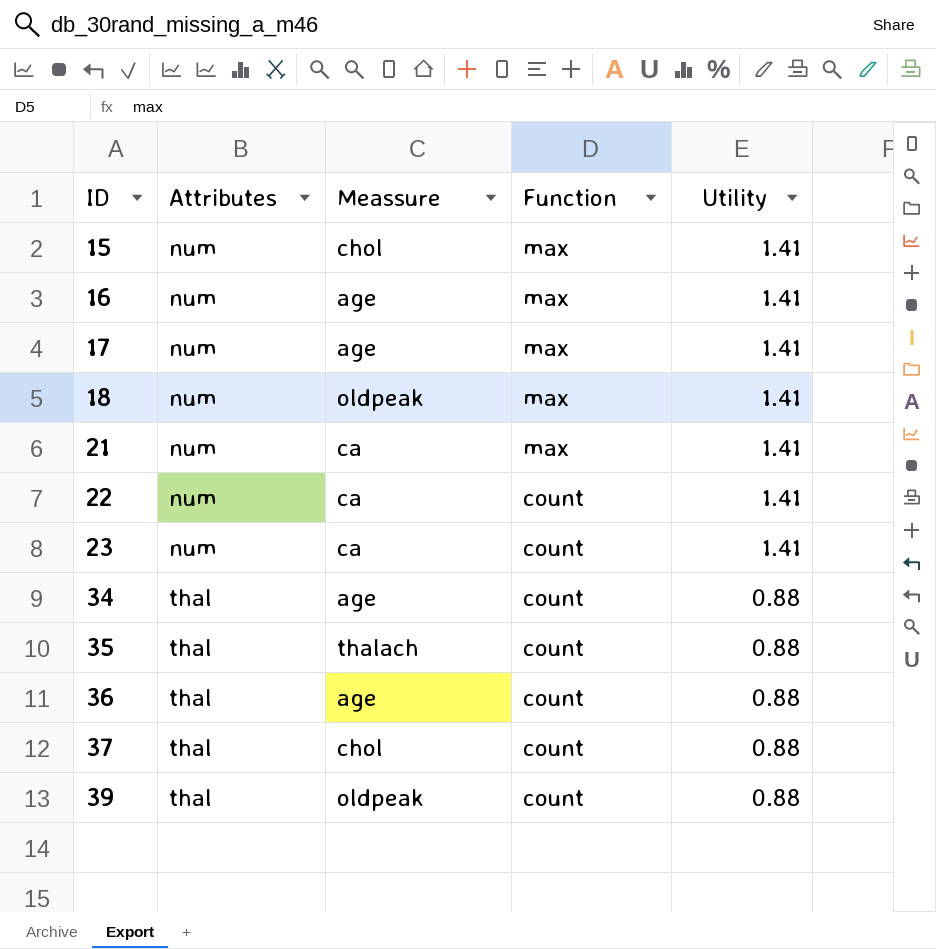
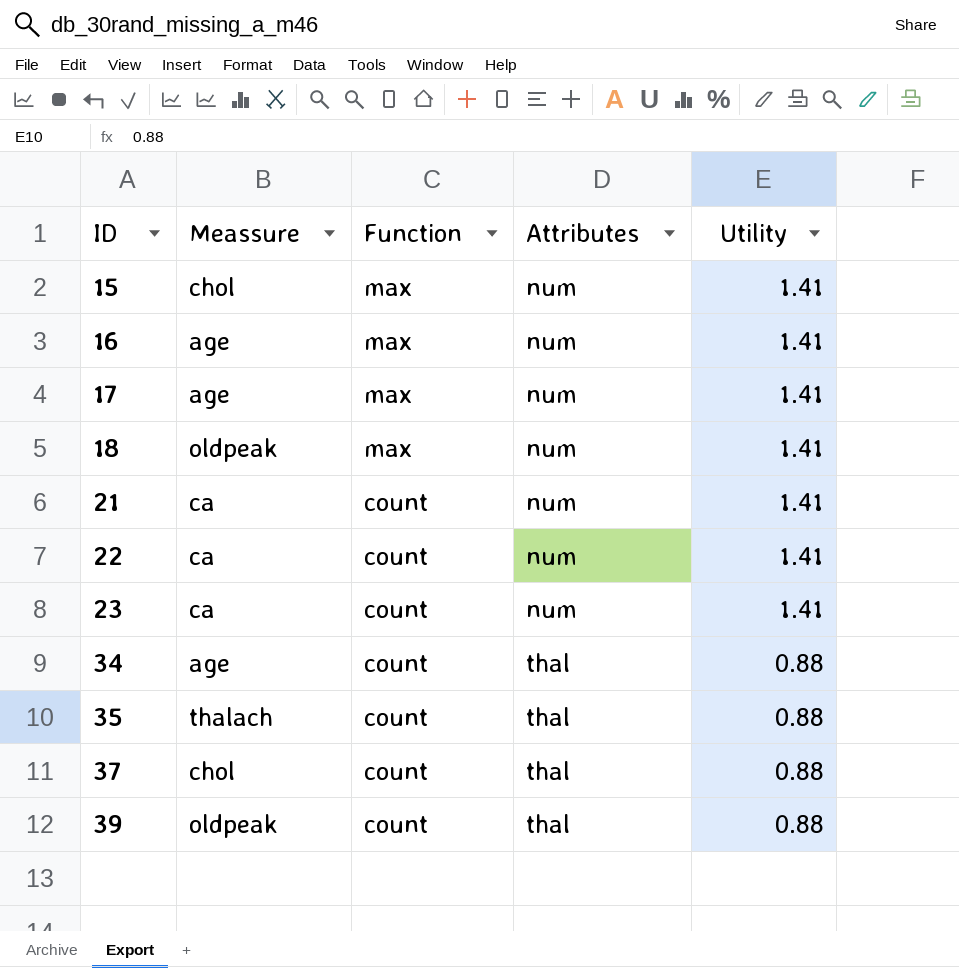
column Attributes | position: 2 -> 4
row 36: thal | age | count | 0.88 -> none
21 | Function: max -> count

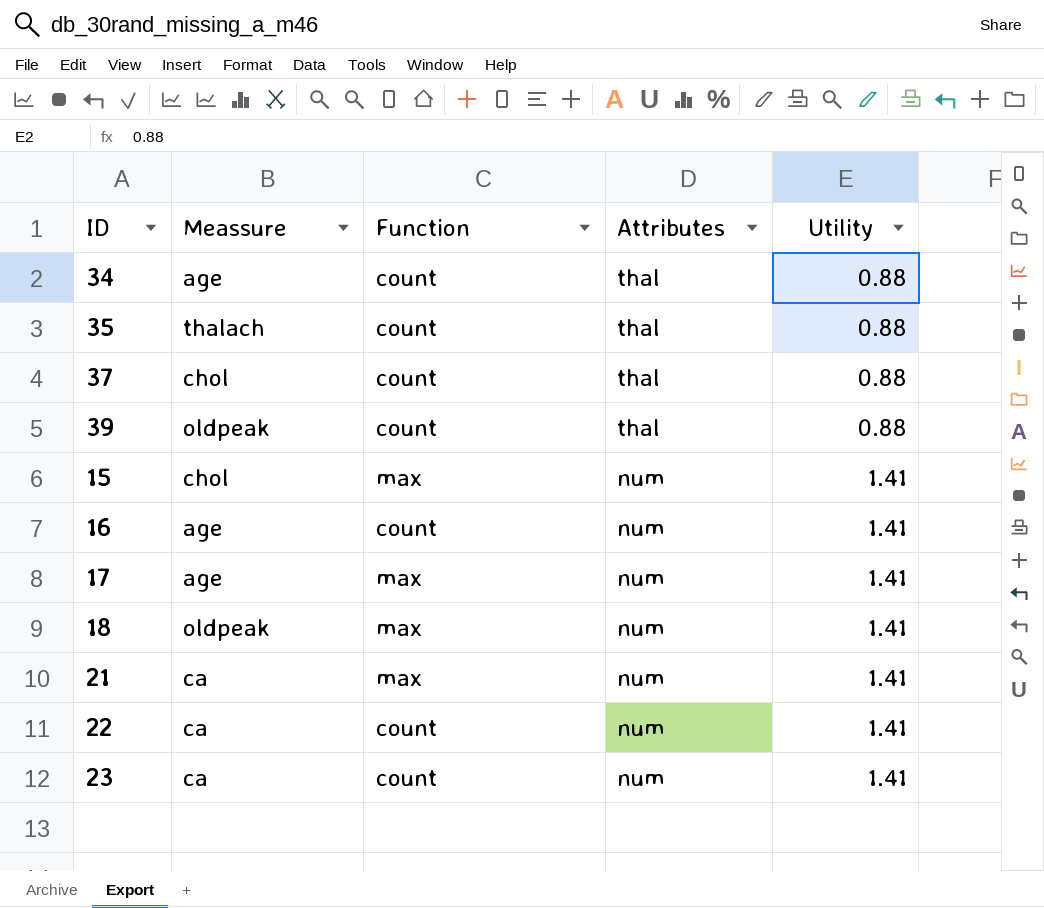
row order: ID ascending -> Attributes descending
16 | Function: max -> count
21 | Function: count -> max

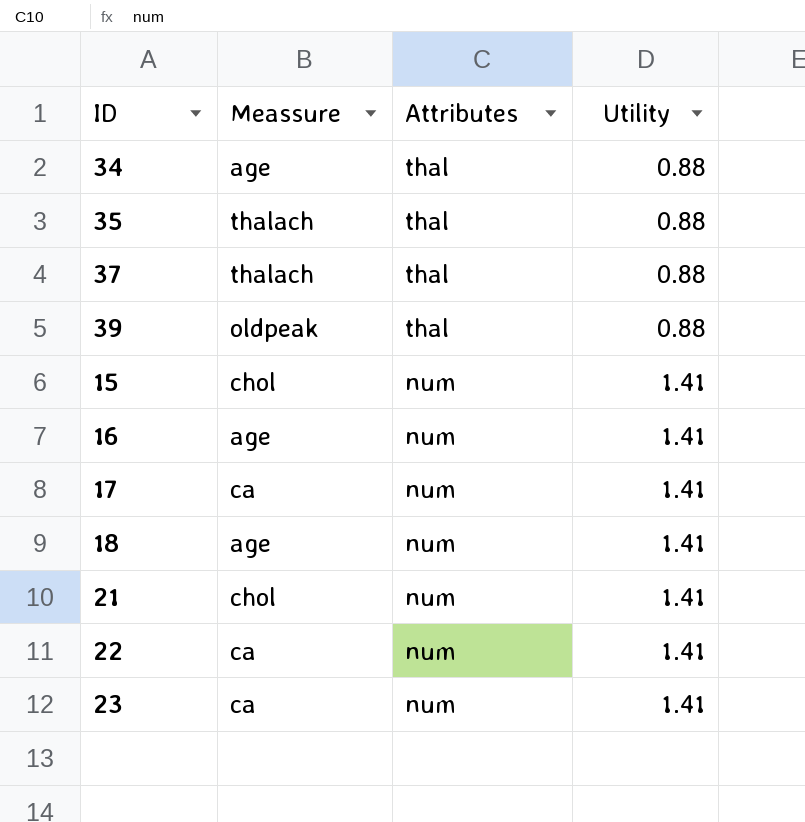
column Function | position: 3 -> none
37 | Meassure: chol -> thalach
17 | Meassure: age -> ca
18 | Meassure: oldpeak -> age
21 | Meassure: ca -> chol

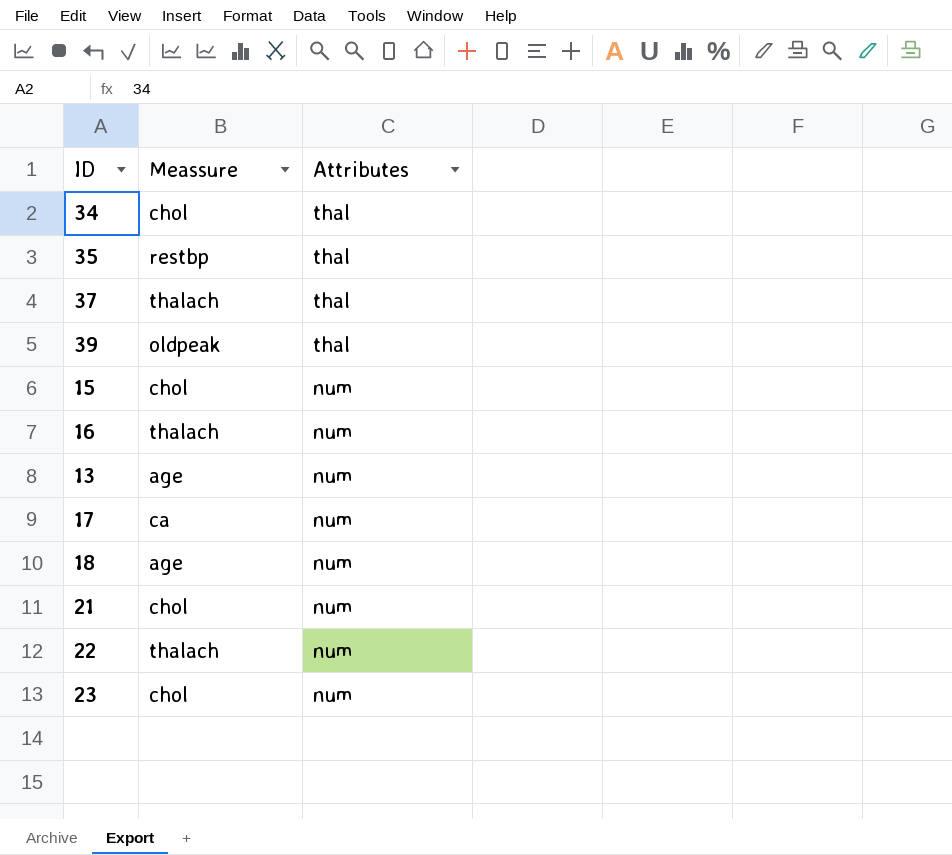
column Utility | position: 4 -> none
34 | Meassure: age -> chol
35 | Meassure: thalach -> restbp
16 | Meassure: age -> thalach
row 13: none -> age | num
22 | Meassure: ca -> thalach
23 | Meassure: ca -> chol

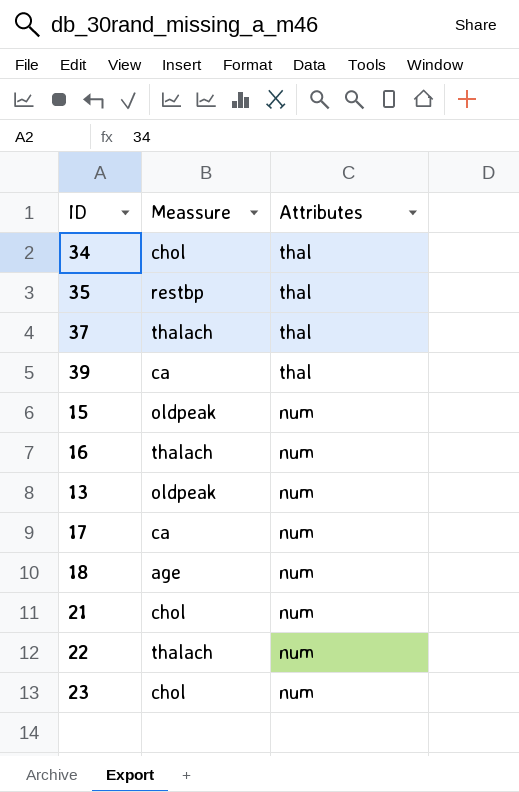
39 | Meassure: oldpeak -> ca
15 | Meassure: chol -> oldpeak
13 | Meassure: age -> oldpeak

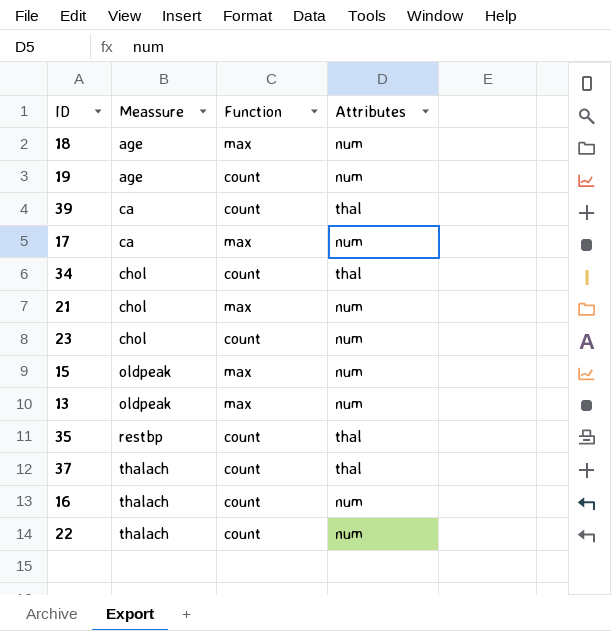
row order: Attributes descending -> Meassure ascending
column Function | position: none -> 3
row 19: none -> age | count | num

